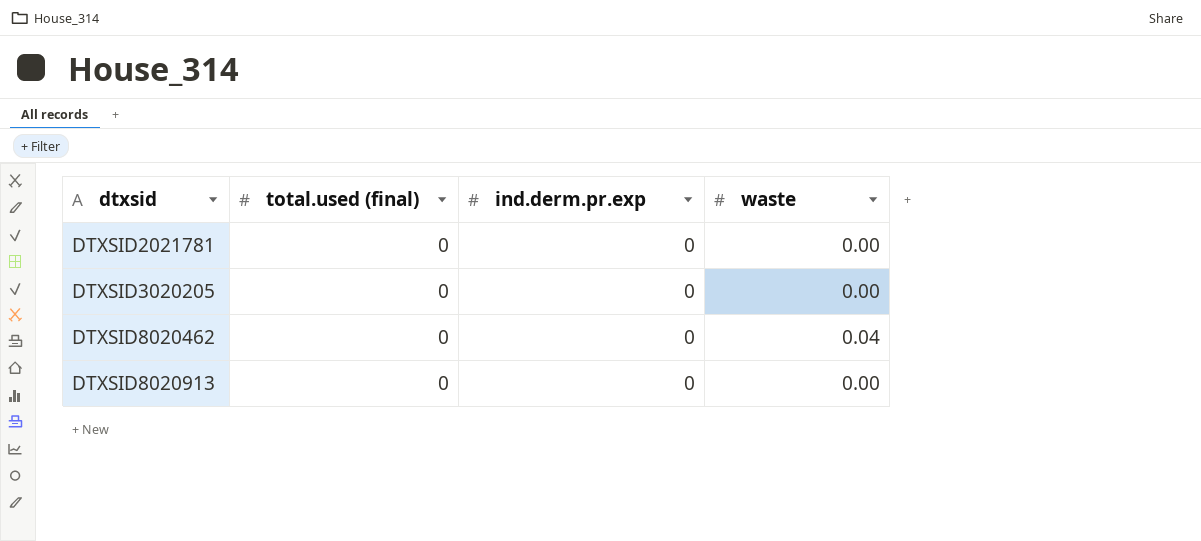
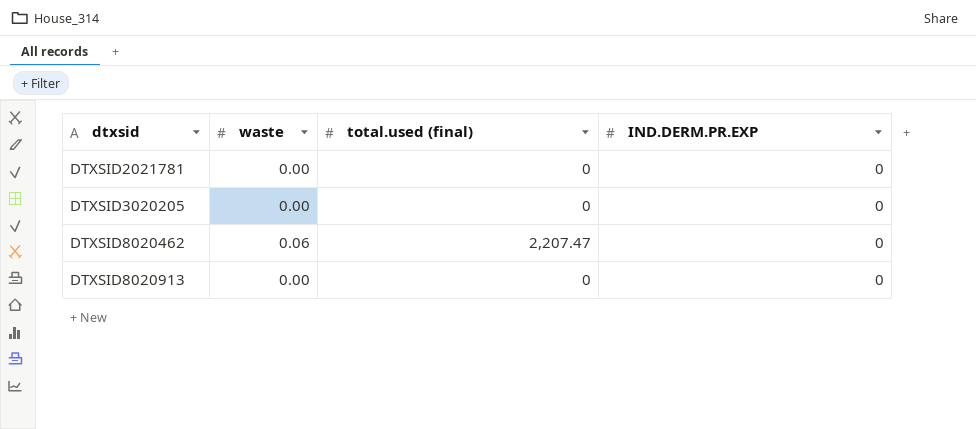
column waste | position: 4 -> 2
column name: ind.derm.pr.exp -> IND.DERM.PR.EXP
DTXSID8020462 | waste: 0.04 -> 0.06
DTXSID8020462 | total.used (final): 0 -> 2,207.47

